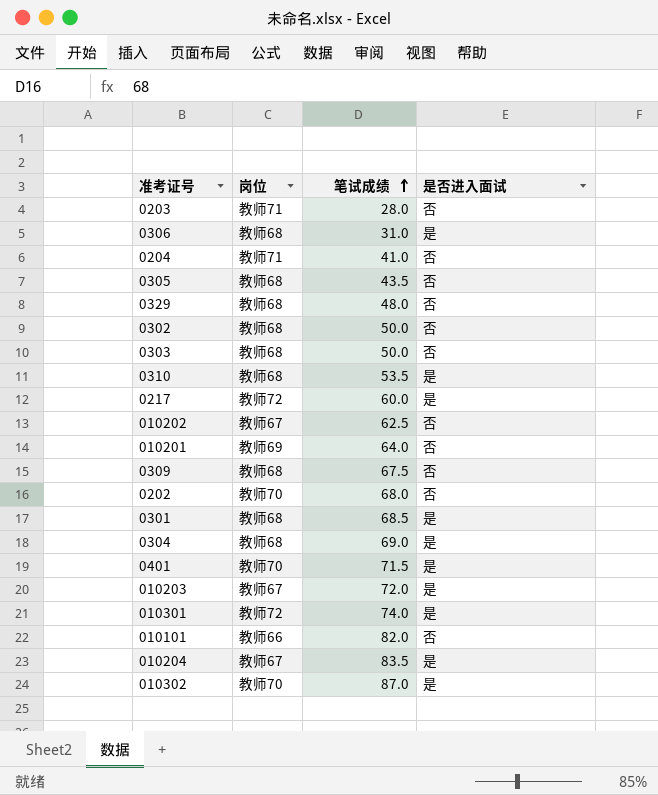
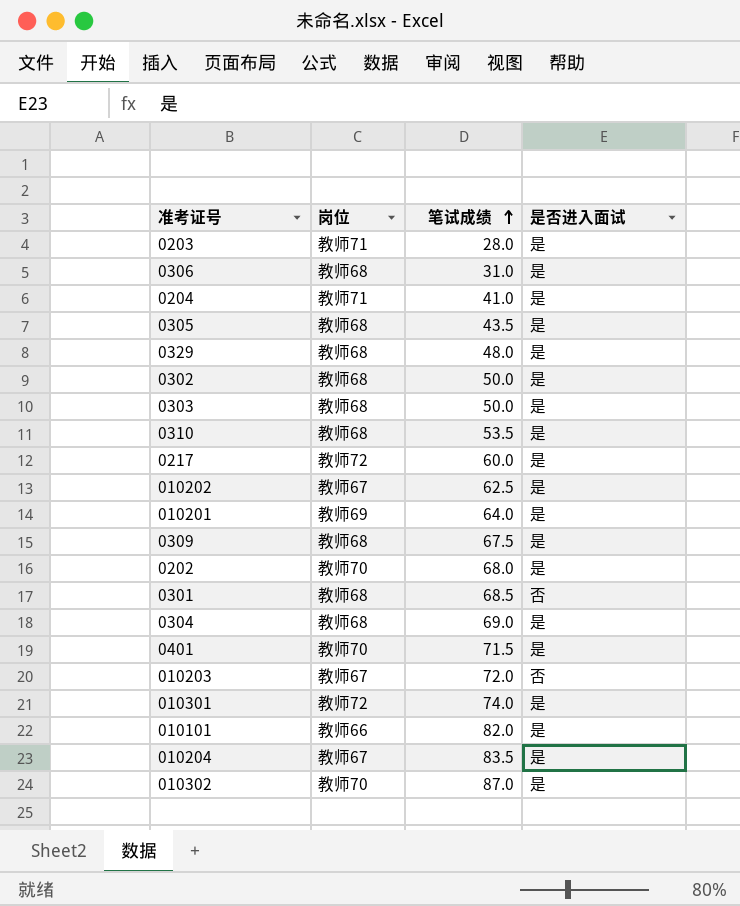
0203 | 是否进入面试: 否 -> 是
0204 | 是否进入面试: 否 -> 是
0305 | 是否进入面试: 否 -> 是
0329 | 是否进入面试: 否 -> 是
0302 | 是否进入面试: 否 -> 是
0303 | 是否进入面试: 否 -> 是
010202 | 是否进入面试: 否 -> 是
010201 | 是否进入面试: 否 -> 是
0309 | 是否进入面试: 否 -> 是
0202 | 是否进入面试: 否 -> 是
0301 | 是否进入面试: 是 -> 否
010203 | 是否进入面试: 是 -> 否
010101 | 是否进入面试: 否 -> 是

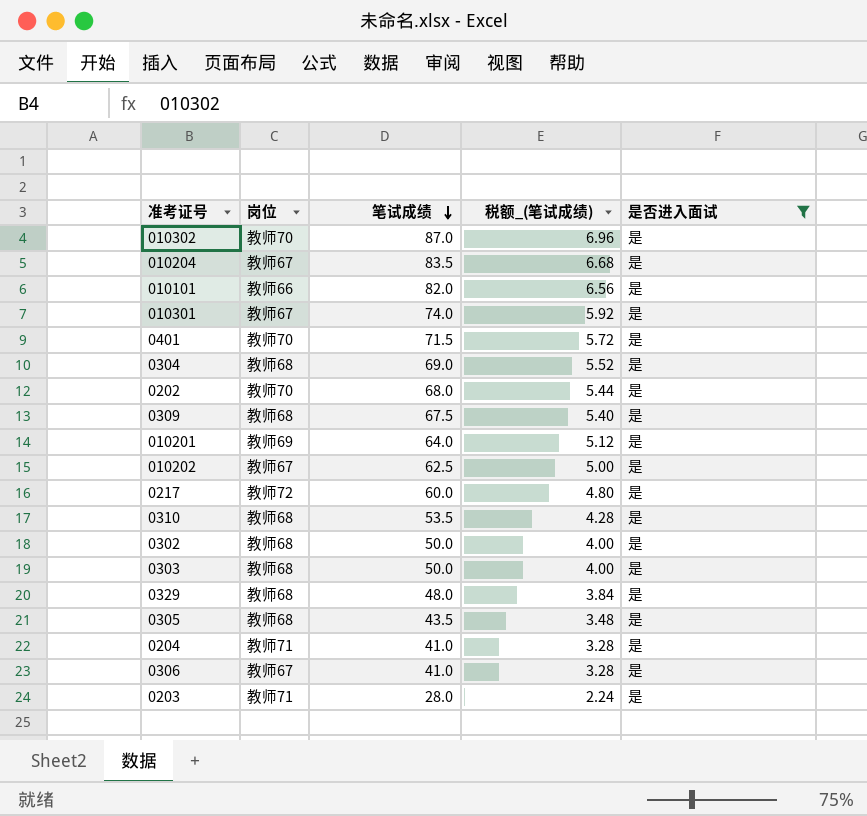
filter: none -> 是否进入面试 = 是
row order: 笔试成绩 ascending -> 笔试成绩 descending
column 税额_(笔试成绩) | formula: none -> [笔试成绩] * 0.08
010301 | 岗位: 教师72 -> 教师67
0306 | 岗位: 教师68 -> 教师67
0306 | 笔试成绩: 31.0 -> 41.0

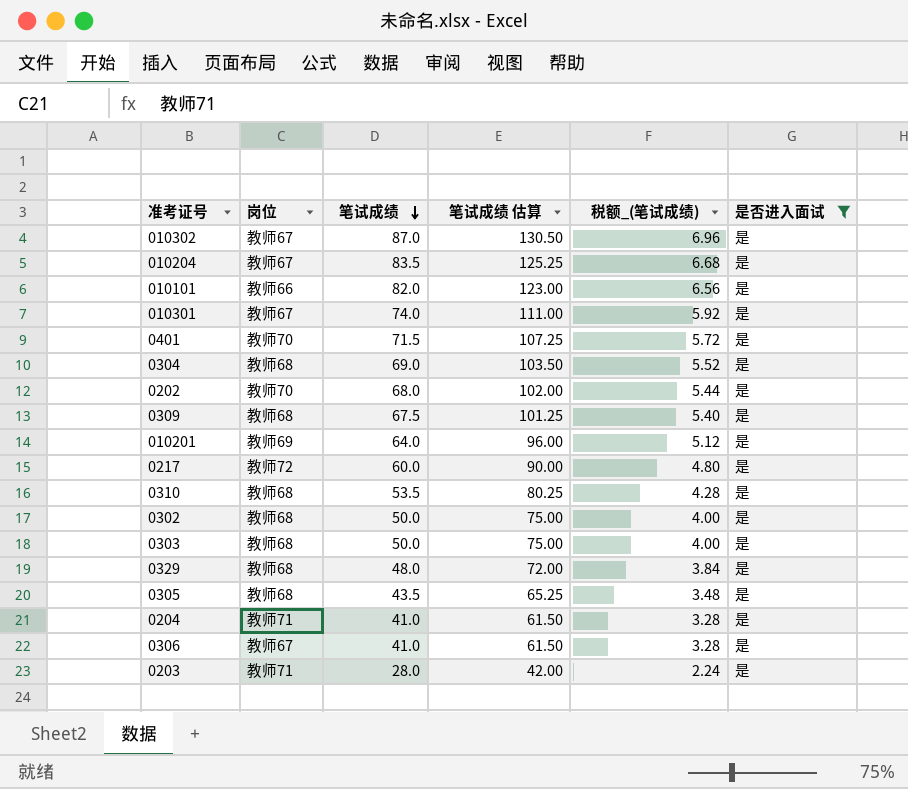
column 笔试成绩 估算 | formula: none -> [笔试成绩] * 1.5
row 010202: 教师67 | 62.5 | 5.00 | 是 -> none
010302 | 岗位: 教师70 -> 教师67

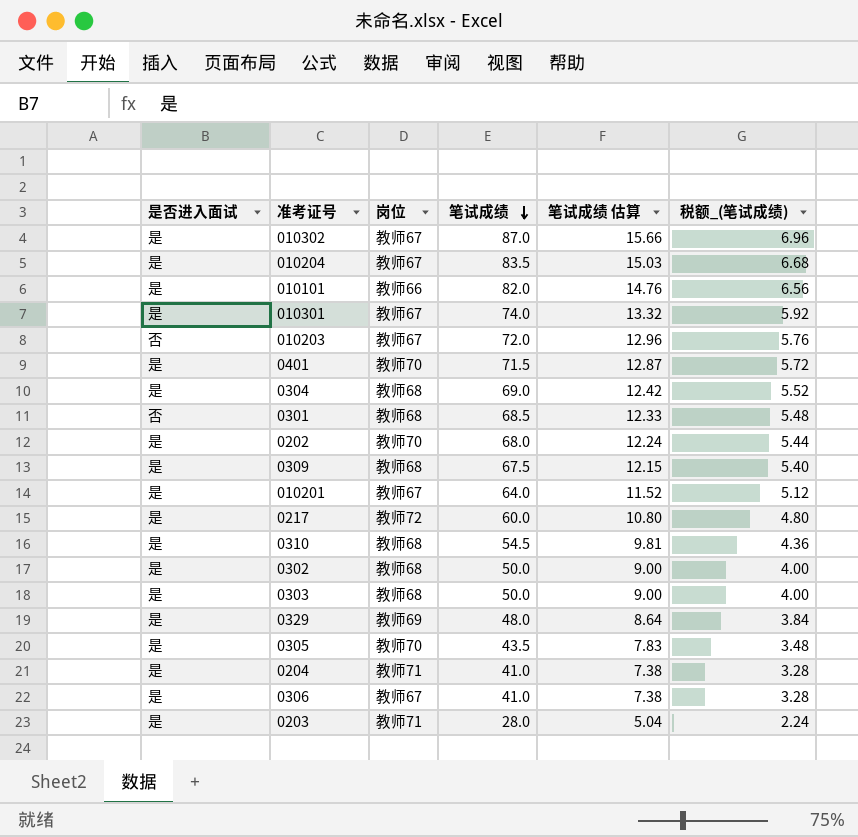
filter: 是否进入面试 = 是 -> none
column 是否进入面试 | position: 6 -> 1
column 笔试成绩 估算 | formula: [笔试成绩] * 1.5 -> [笔试成绩] * 0.18
010201 | 岗位: 教师69 -> 教师67
0310 | 笔试成绩: 53.5 -> 54.5
0310 | 税额_(笔试成绩): 4.28 -> 4.36
0329 | 岗位: 教师68 -> 教师69
0305 | 岗位: 教师68 -> 教师70

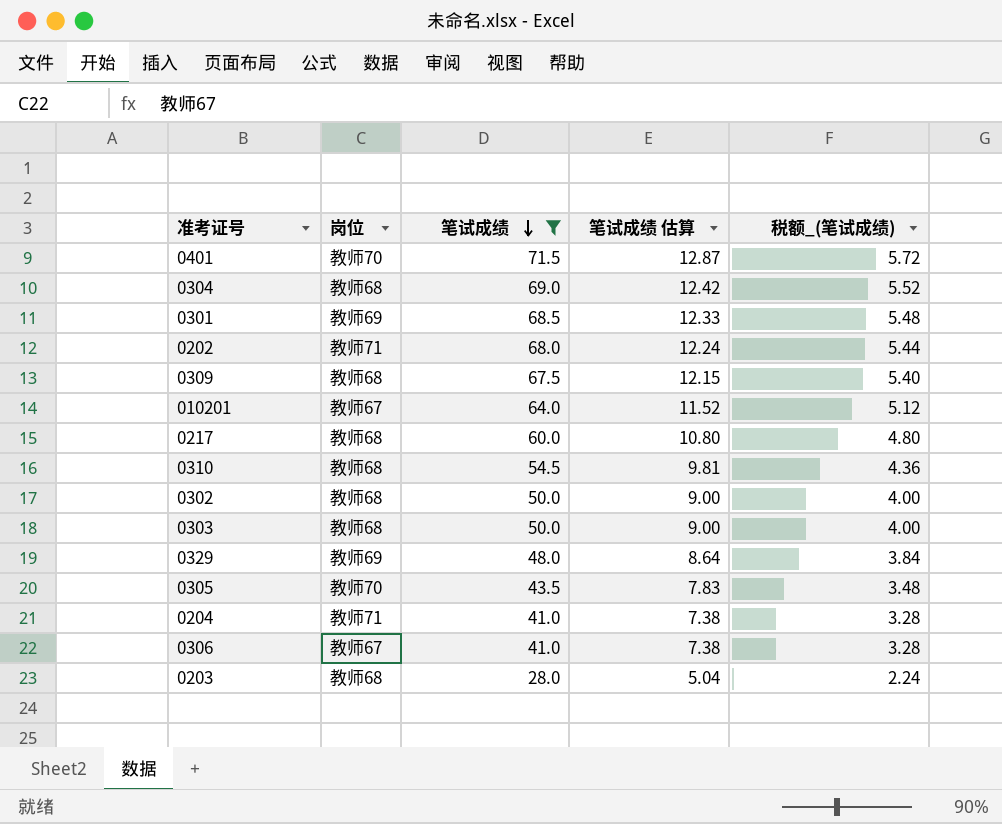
filter: none -> 笔试成绩 <= 71.5
column 是否进入面试 | position: 1 -> none
0301 | 岗位: 教师68 -> 教师69
0202 | 岗位: 教师70 -> 教师71
0217 | 岗位: 教师72 -> 教师68
0203 | 岗位: 教师71 -> 教师68

